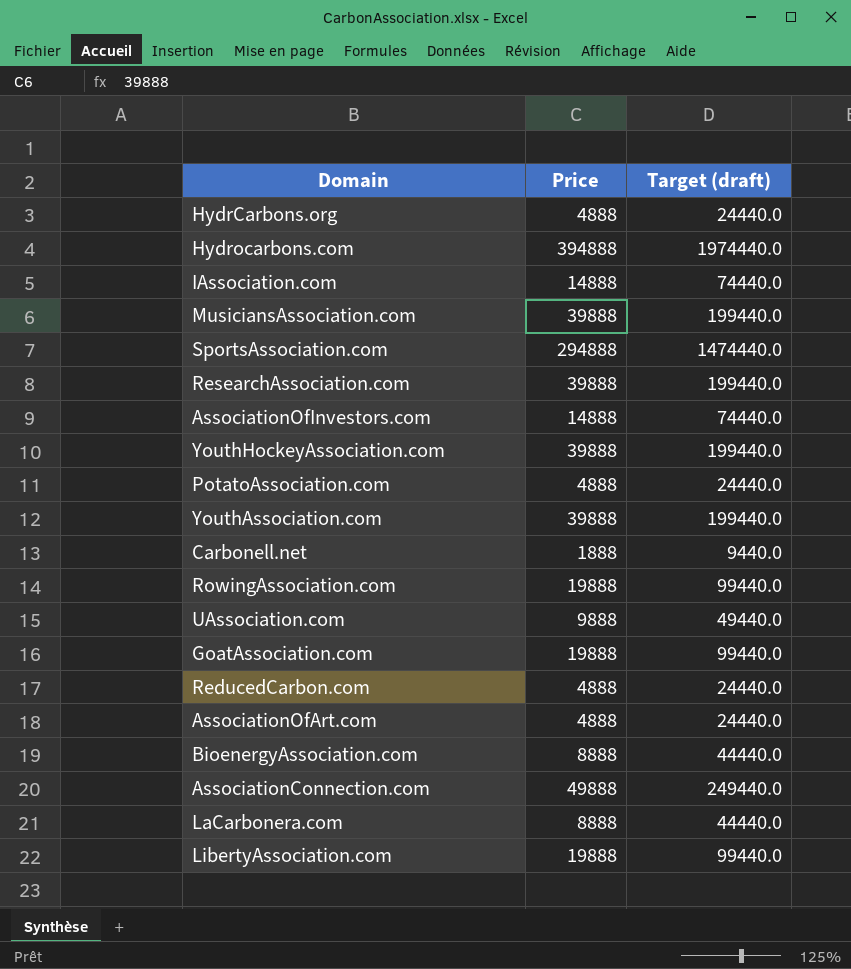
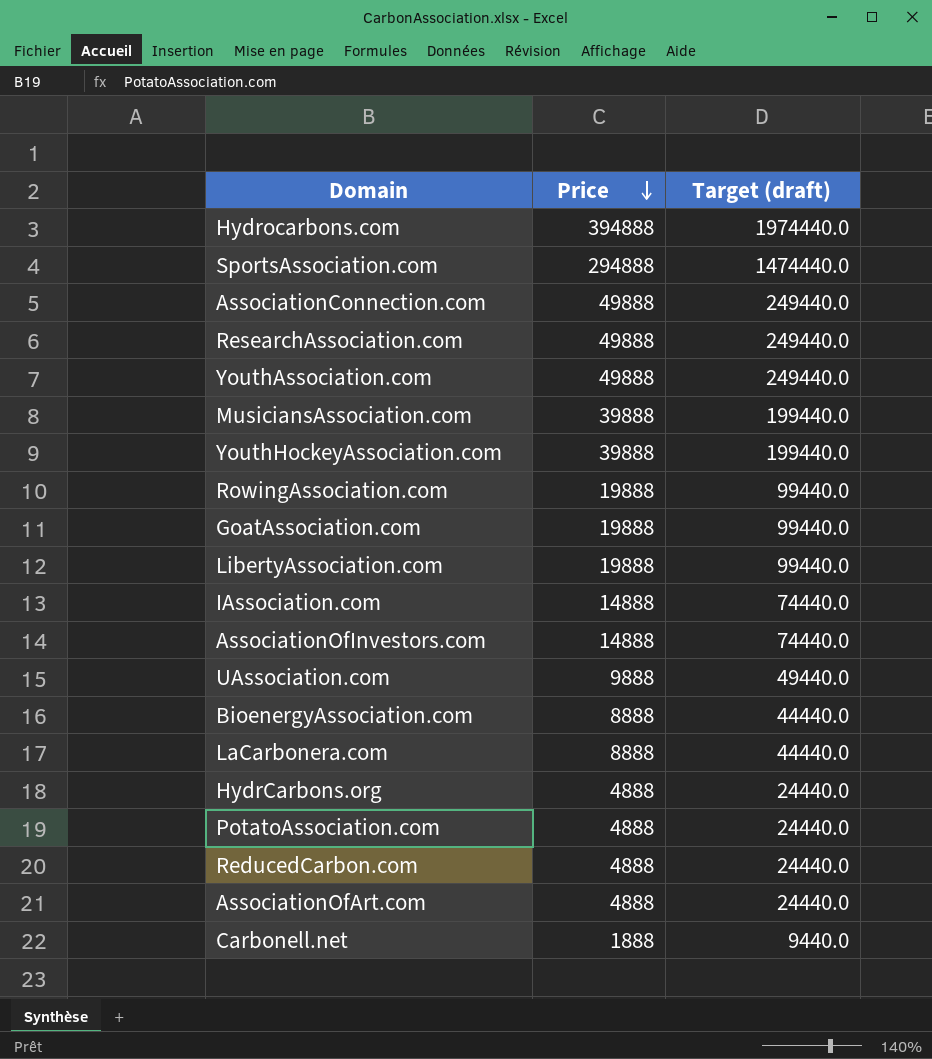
row order: none -> Price descending
ResearchAssociation.com | Price: 39888 -> 49888
ResearchAssociation.com | Target (draft): 199440.0 -> 249440.0
YouthAssociation.com | Price: 39888 -> 49888
YouthAssociation.com | Target (draft): 199440.0 -> 249440.0

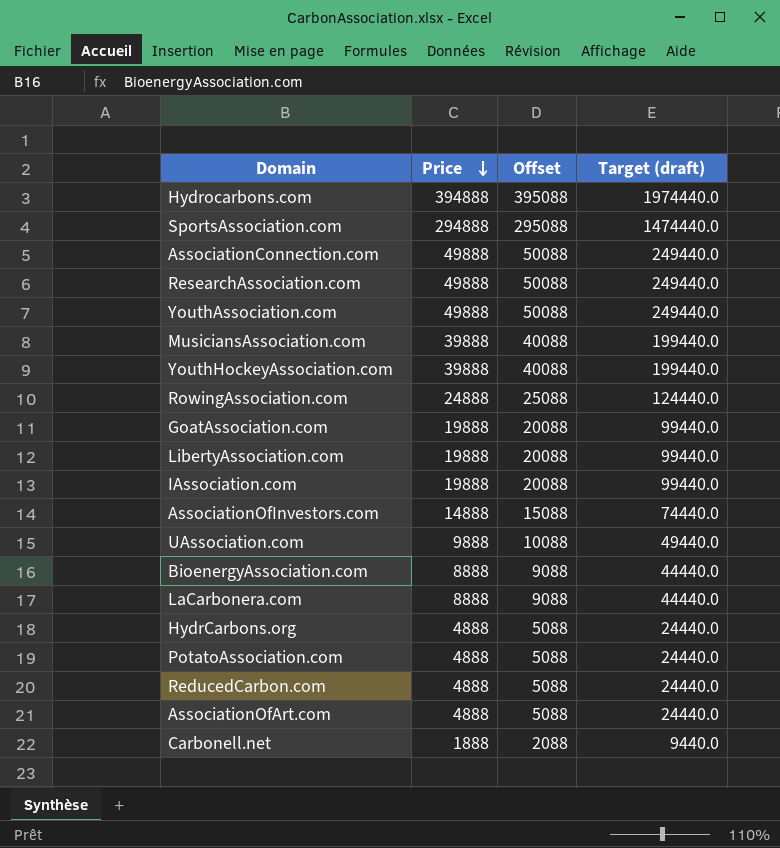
column Offset | formula: none -> [Price] + 200
RowingAssociation.com | Price: 19888 -> 24888
RowingAssociation.com | Target (draft): 99440.0 -> 124440.0
IAssociation.com | Price: 14888 -> 19888
IAssociation.com | Target (draft): 74440.0 -> 99440.0

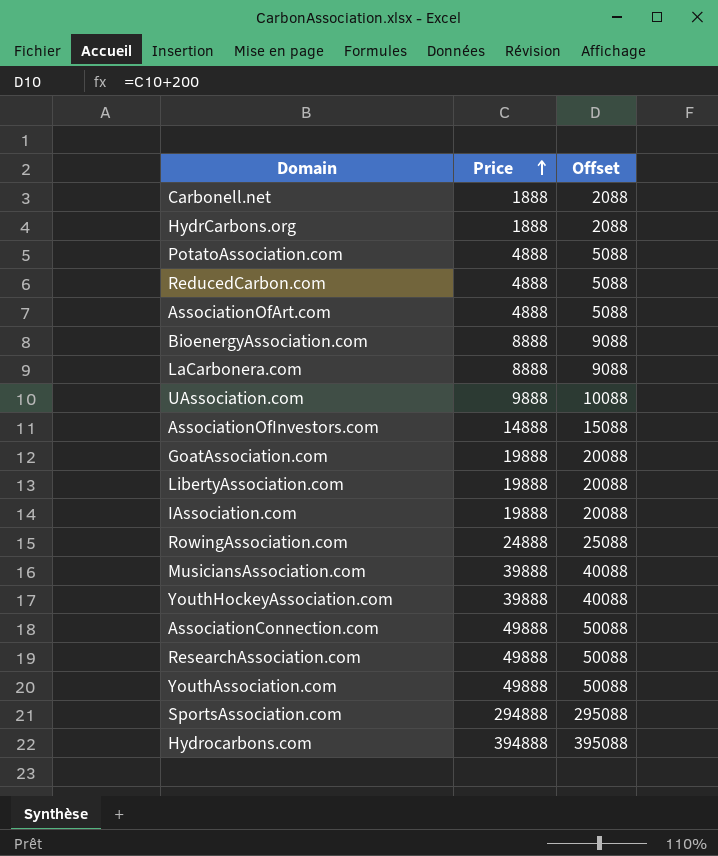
row order: Price descending -> Price ascending
column Target (draft) | formula: [Price] * 5 -> none
HydrCarbons.org | Price: 4888 -> 1888
HydrCarbons.org | Offset: 5088 -> 2088

